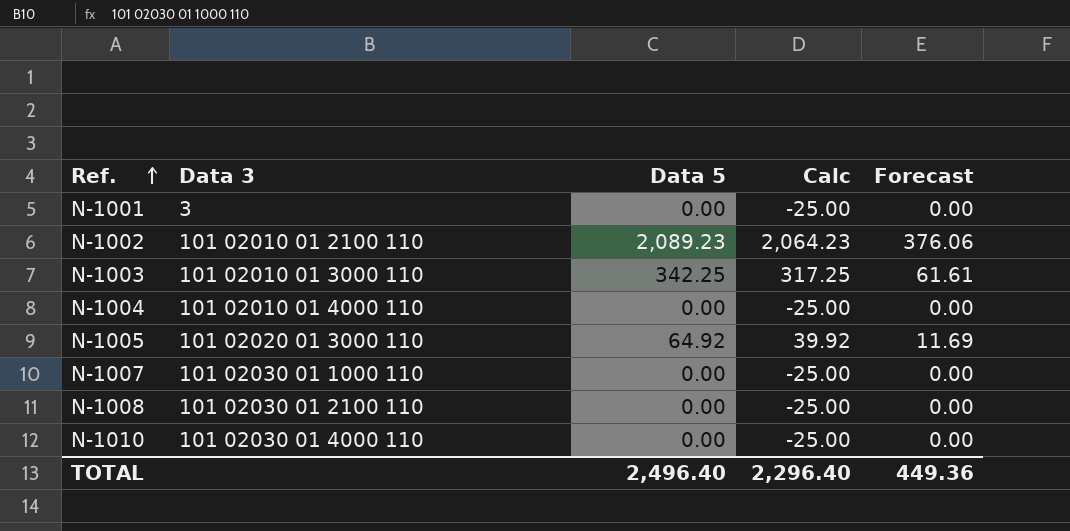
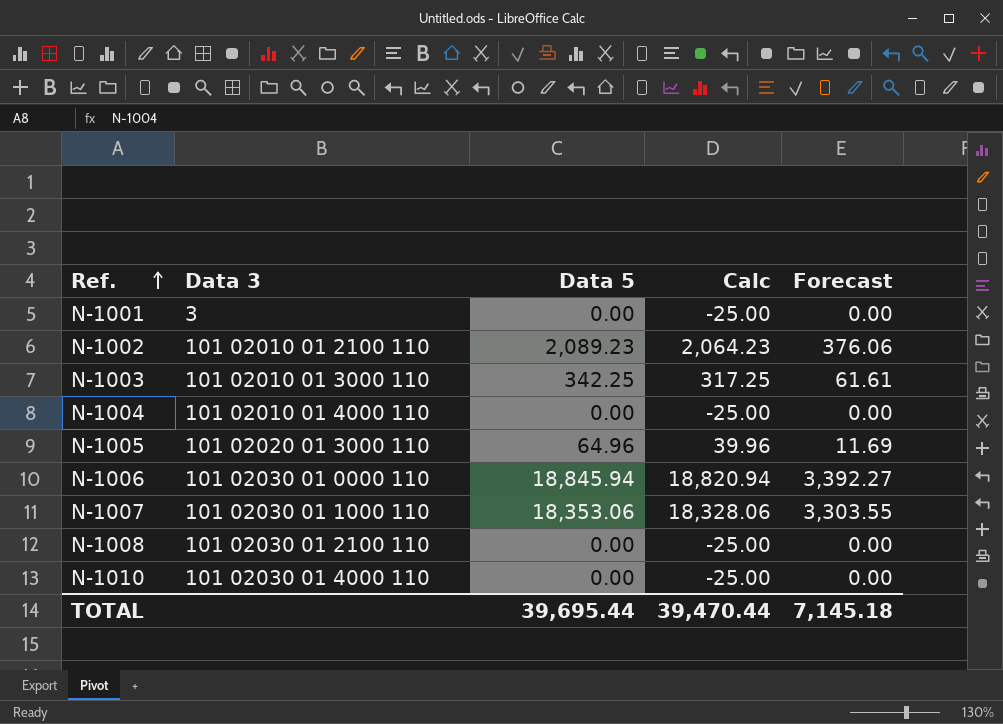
N-1005 | Data 5: 64.92 -> 64.96
N-1005 | Calc: 39.92 -> 39.96
row N-1006: none -> 101 02030 01 0000 110 | 18,845.94 | 18,820.94 | 3,392.27
N-1007 | Data 5: 0.00 -> 18,353.06
N-1007 | Calc: -25.00 -> 18,328.06
N-1007 | Forecast: 0.00 -> 3,303.55
TOTAL | Data 5: 2,496.40 -> 39,695.44
TOTAL | Calc: 2,296.40 -> 39,470.44
TOTAL | Forecast: 449.36 -> 7,145.18

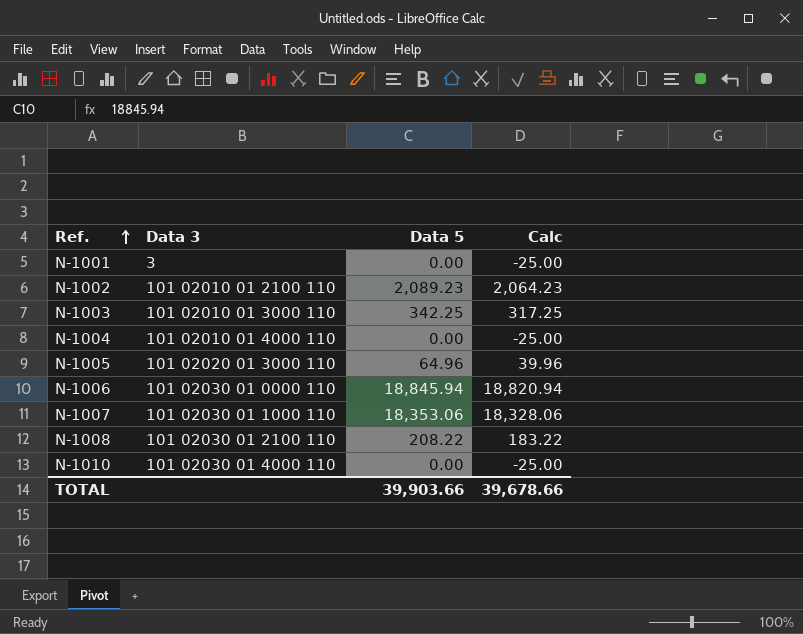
column Forecast | formula: [Data 5] * 0.18 -> none
N-1008 | Data 5: 0.00 -> 208.22
N-1008 | Calc: -25.00 -> 183.22
TOTAL | Data 5: 39,695.44 -> 39,903.66
TOTAL | Calc: 39,470.44 -> 39,678.66

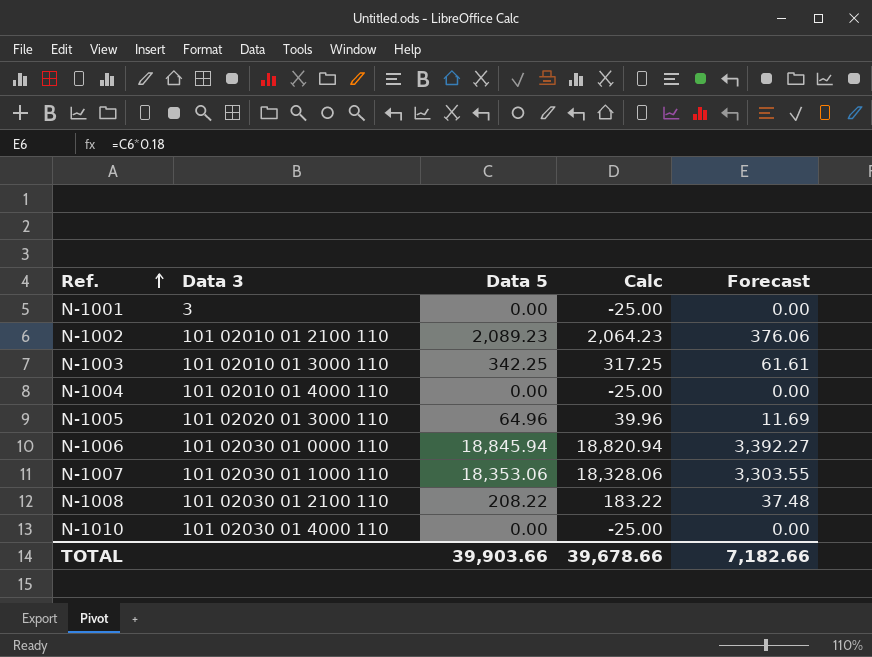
column Forecast | formula: none -> [Data 5] * 0.18

